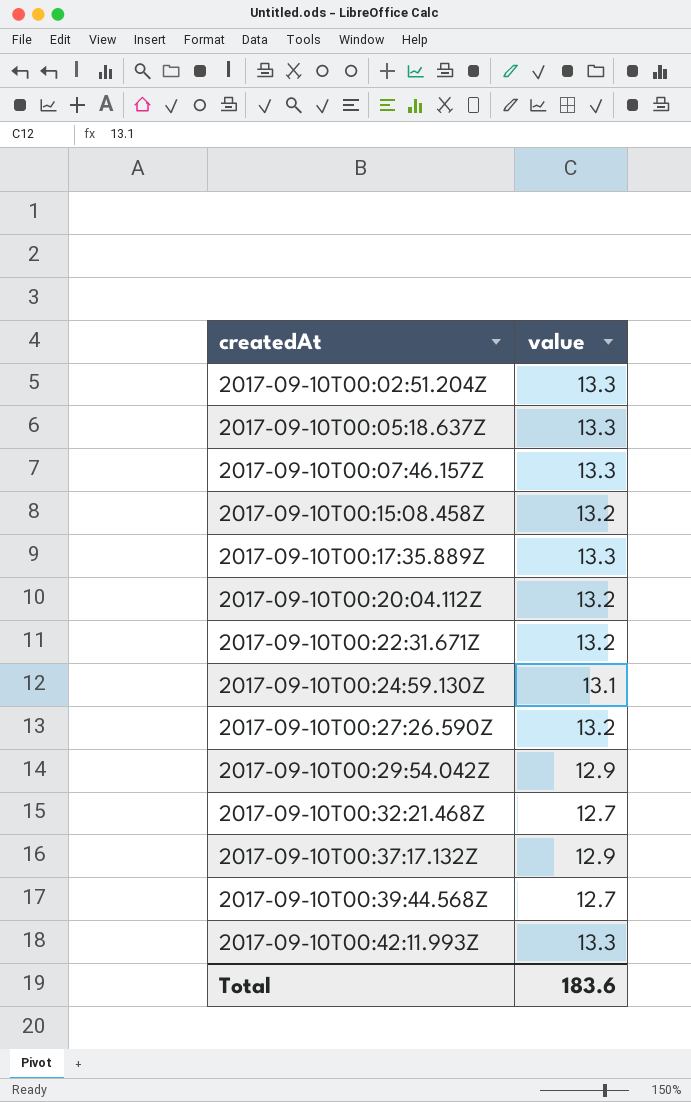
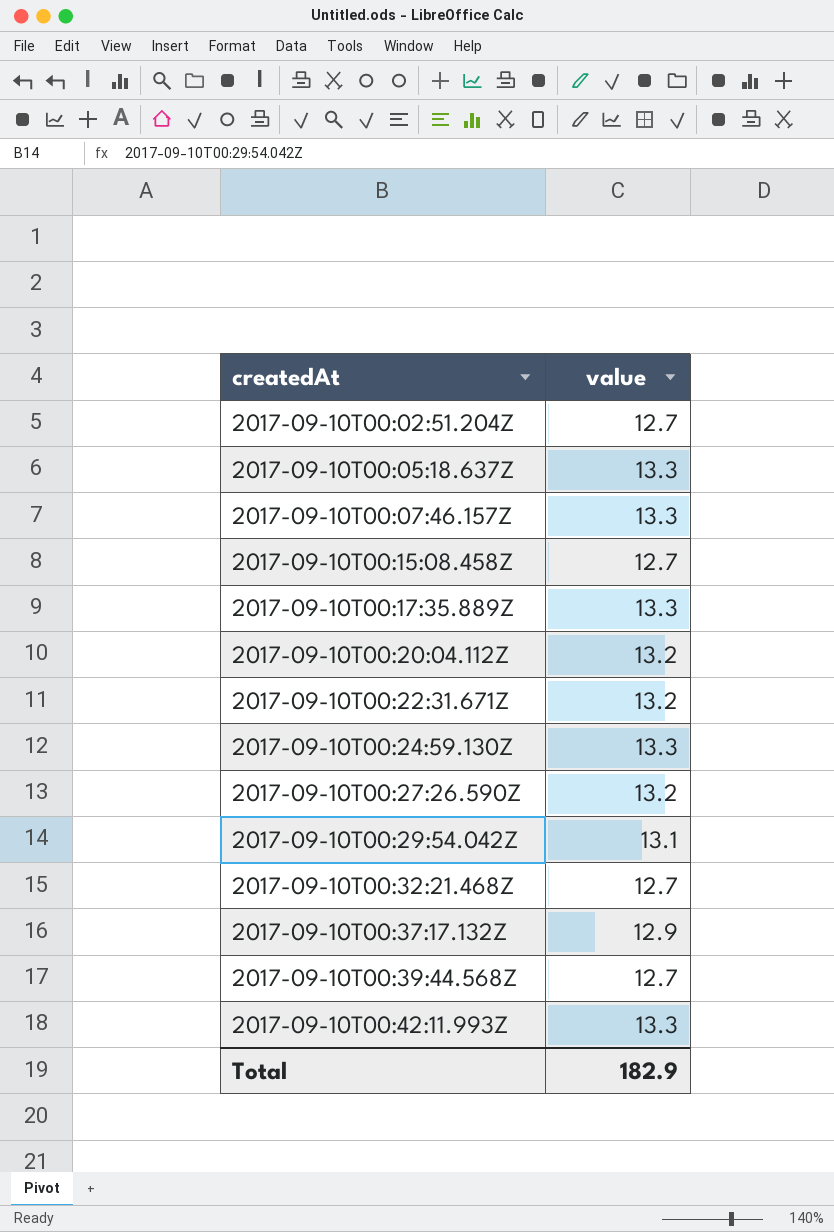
2017-09-10T00:02:51.204Z | value: 13.3 -> 12.7
2017-09-10T00:15:08.458Z | value: 13.2 -> 12.7
2017-09-10T00:24:59.130Z | value: 13.1 -> 13.3
2017-09-10T00:29:54.042Z | value: 12.9 -> 13.1
Total | value: 183.6 -> 182.9

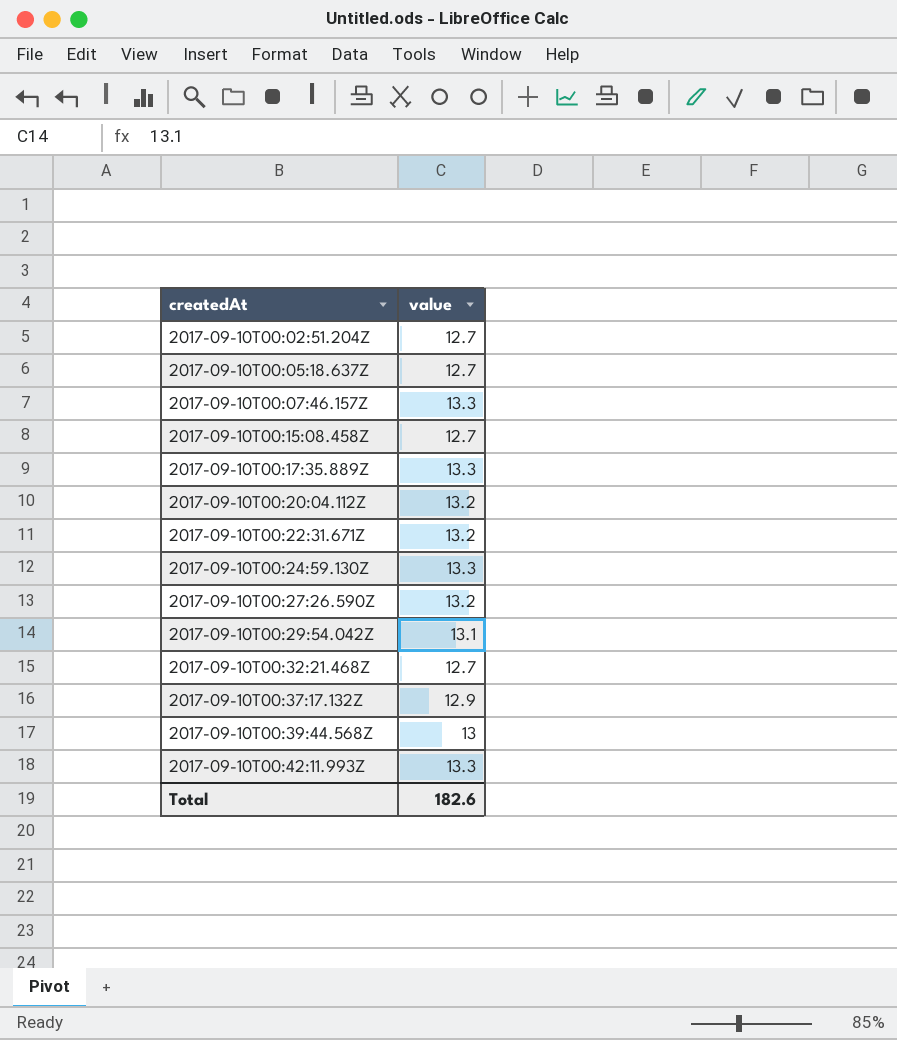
2017-09-10T00:05:18.637Z | value: 13.3 -> 12.7
2017-09-10T00:39:44.568Z | value: 12.7 -> 13
Total | value: 182.9 -> 182.6

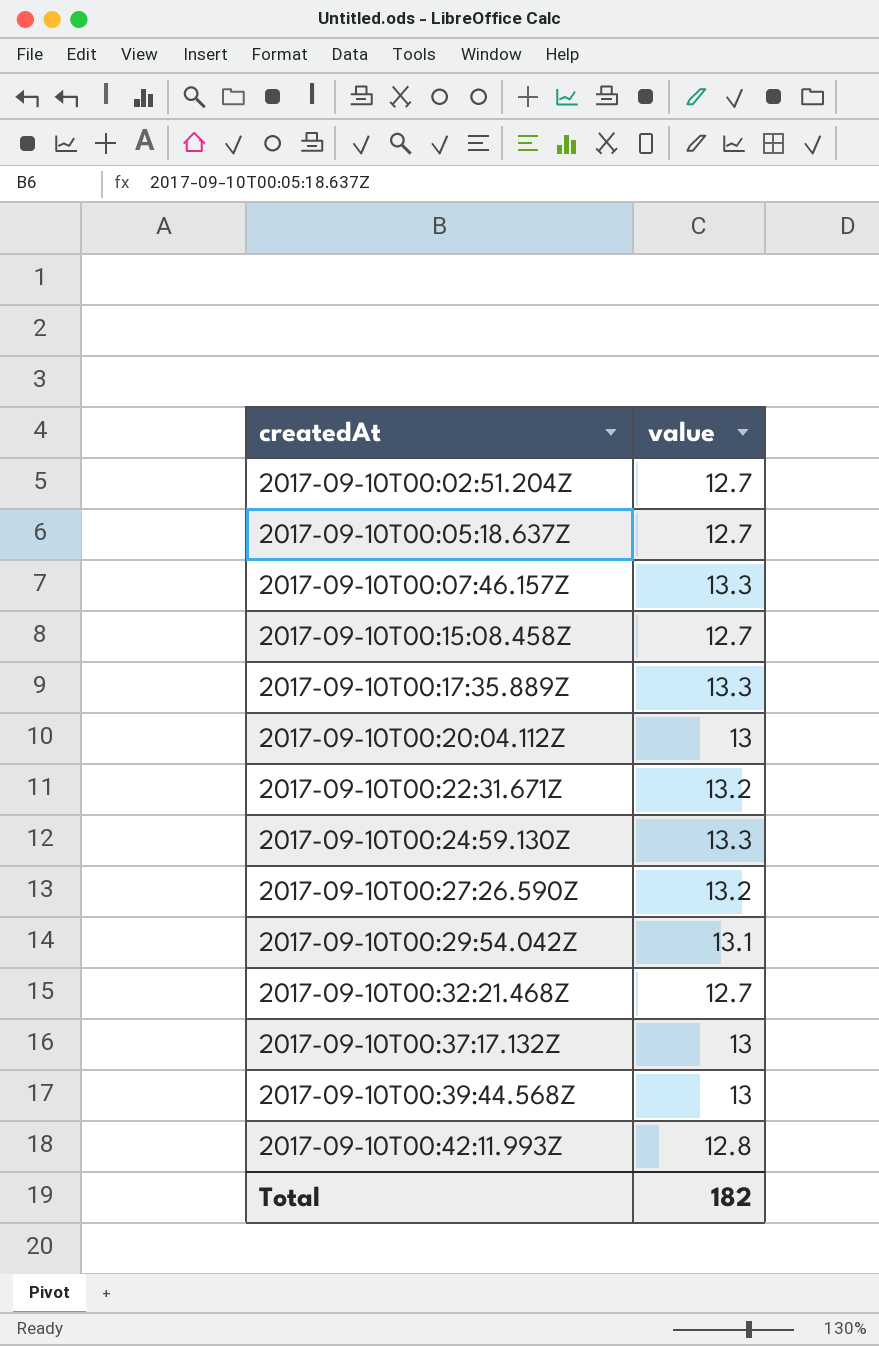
2017-09-10T00:20:04.112Z | value: 13.2 -> 13
2017-09-10T00:37:17.132Z | value: 12.9 -> 13
2017-09-10T00:42:11.993Z | value: 13.3 -> 12.8
Total | value: 182.6 -> 182

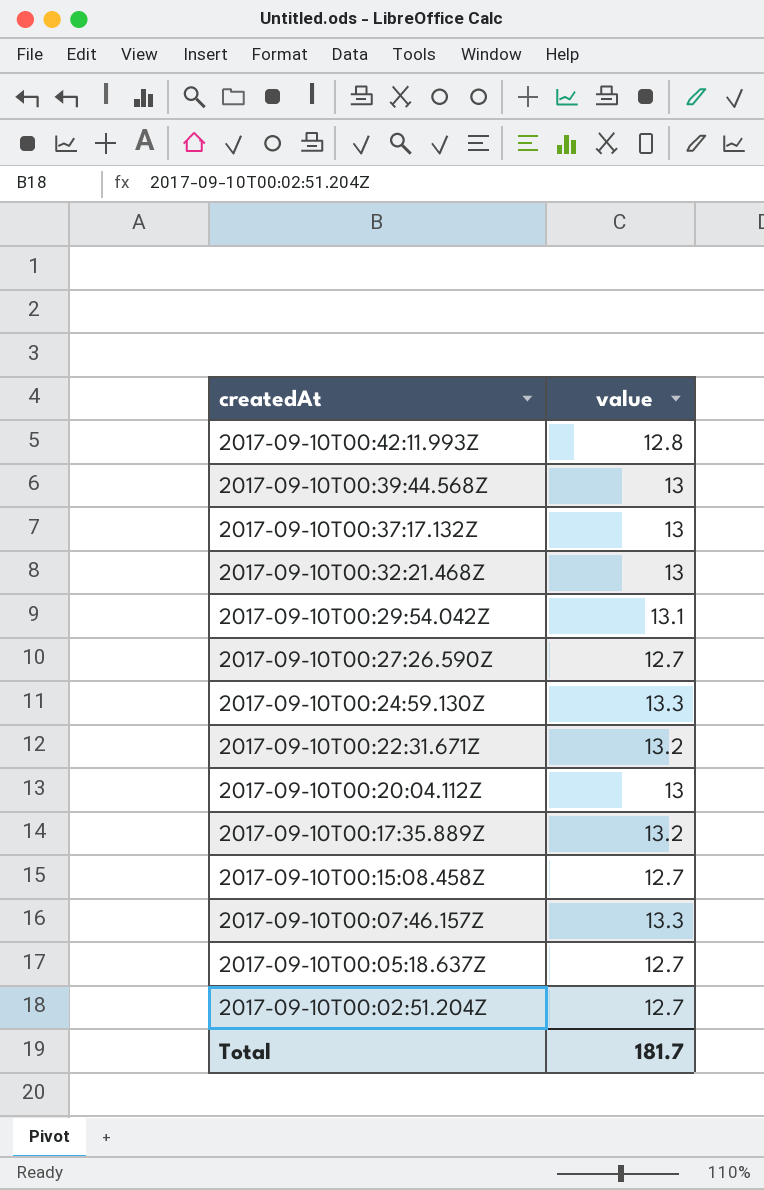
row order: createdAt ascending -> createdAt descending
2017-09-10T00:32:21.468Z | value: 12.7 -> 13
2017-09-10T00:27:26.590Z | value: 13.2 -> 12.7
2017-09-10T00:17:35.889Z | value: 13.3 -> 13.2
Total | value: 182 -> 181.7

